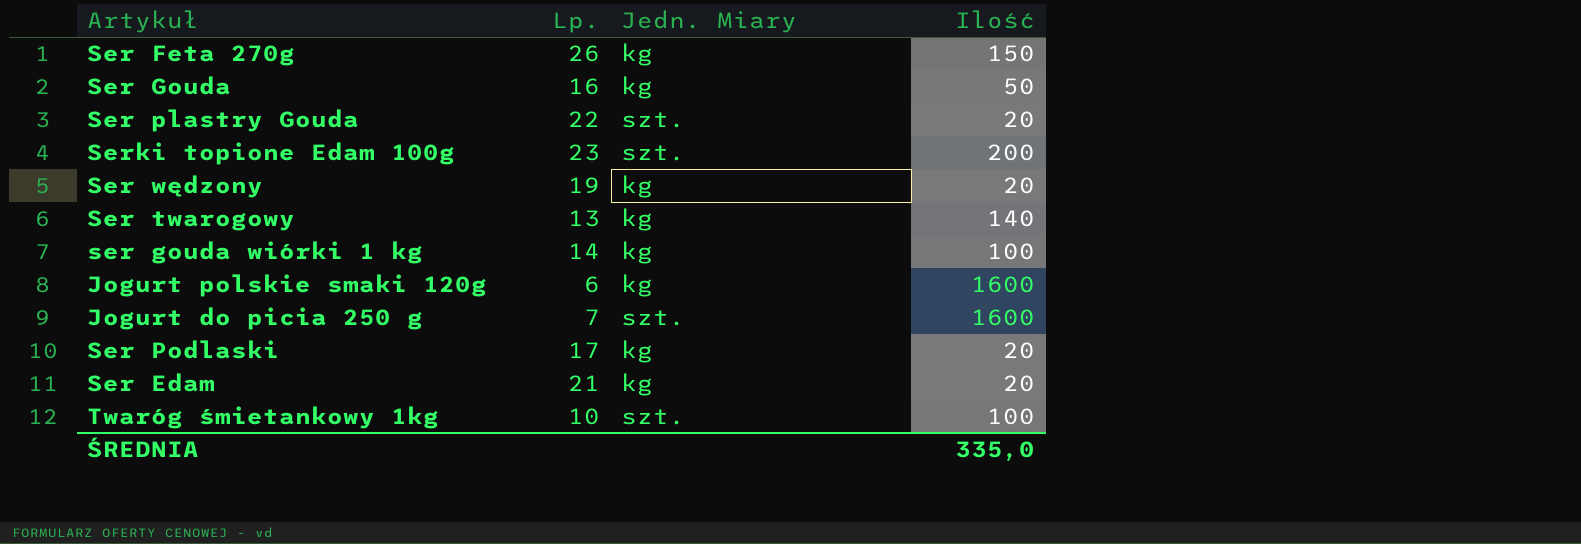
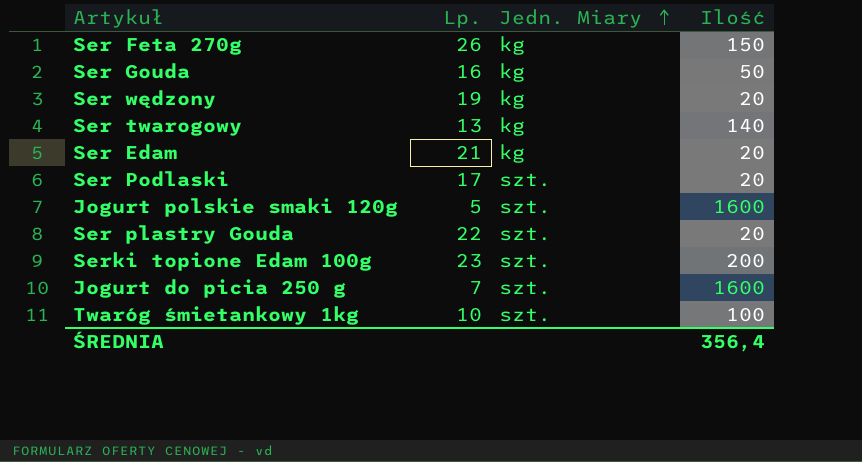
row order: none -> Jedn. Miary ascending
row ser gouda wiórki 1 kg: 14 | kg | 100 -> none
Ser Podlaski | Jedn. Miary: kg -> szt.
Jogurt polskie smaki 120g | Lp.: 6 -> 5
Jogurt polskie smaki 120g | Jedn. Miary: kg -> szt.
ŚREDNIA | Ilość: 335,0 -> 356,4

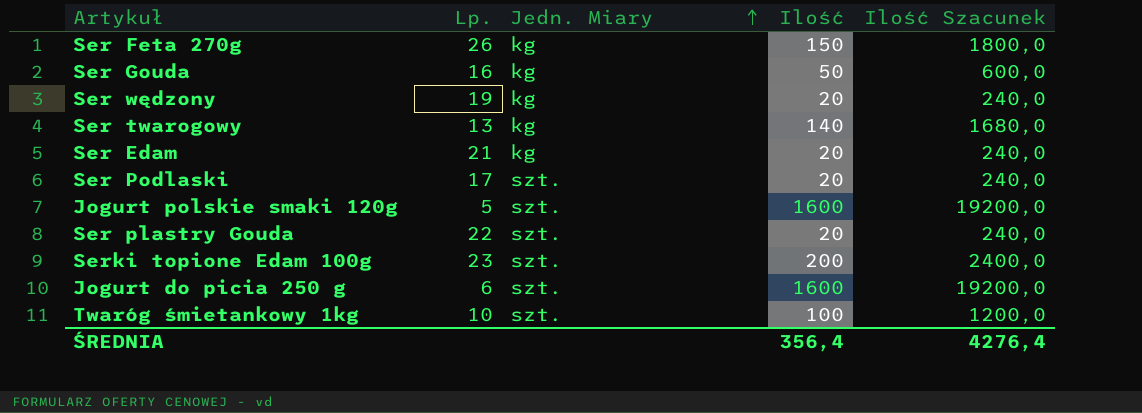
column Ilość Szacunek | formula: none -> [Ilość] * 12
Jogurt do picia 250 g | Lp.: 7 -> 6

